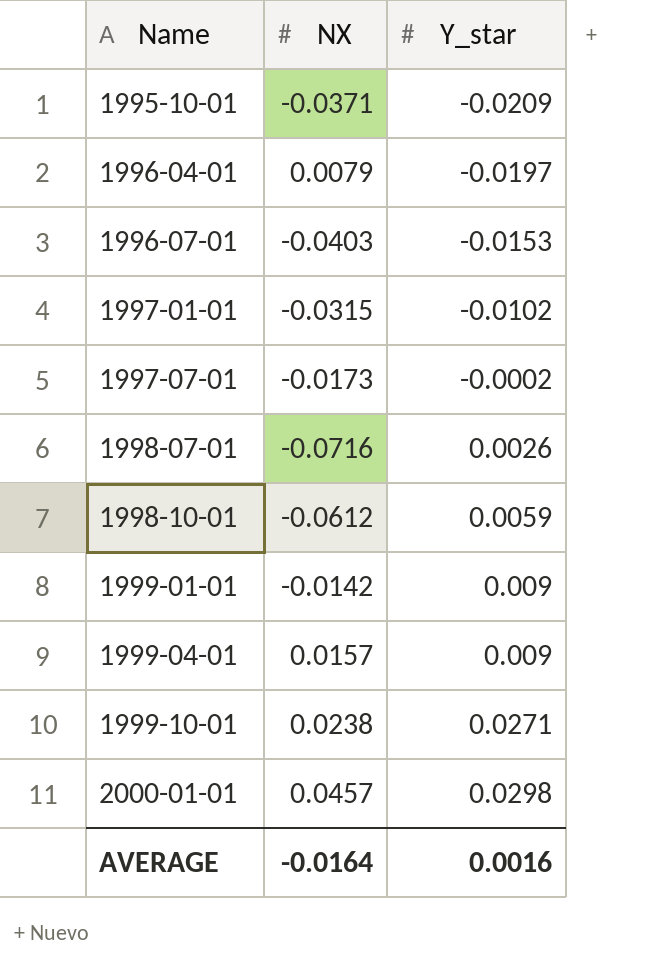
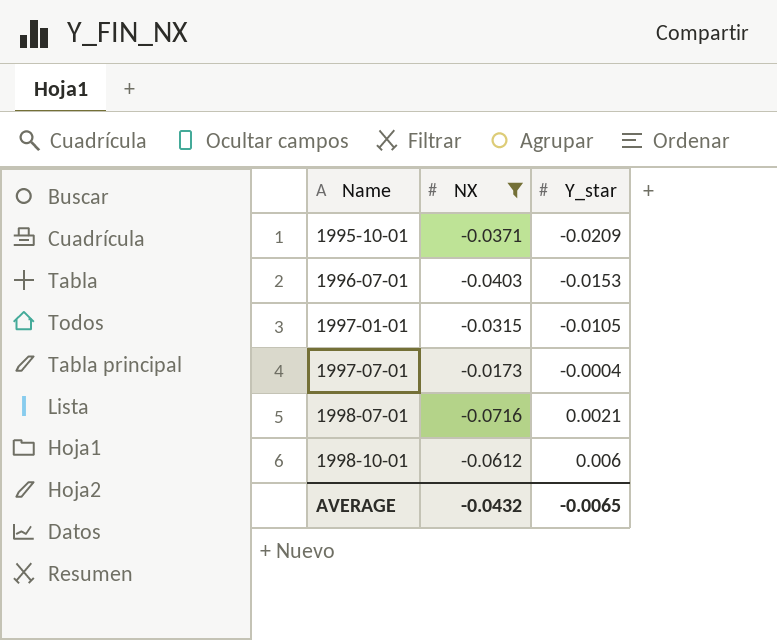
filter: none -> NX <= -0.0173
1997-01-01 | Y_star: -0.0102 -> -0.0105
1997-07-01 | Y_star: -0.0002 -> -0.0004
1998-07-01 | Y_star: 0.0026 -> 0.0021
1998-10-01 | Y_star: 0.0059 -> 0.006
AVERAGE | NX: -0.0164 -> -0.0432
AVERAGE | Y_star: 0.0016 -> -0.0065

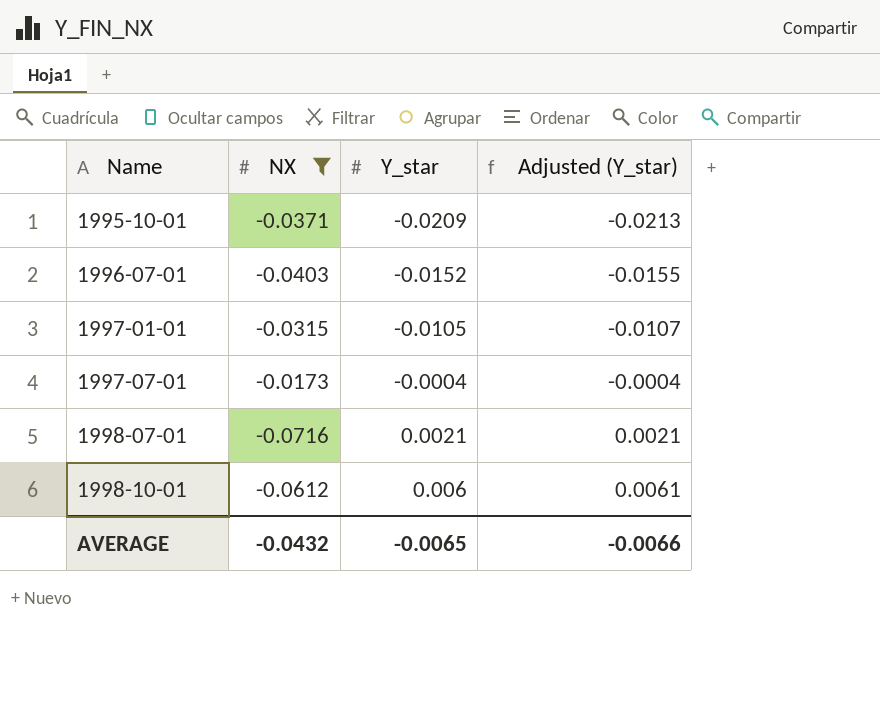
column Adjusted (Y_star) | formula: none -> [Y_star] * 1.02
1996-07-01 | Y_star: -0.0153 -> -0.0152

